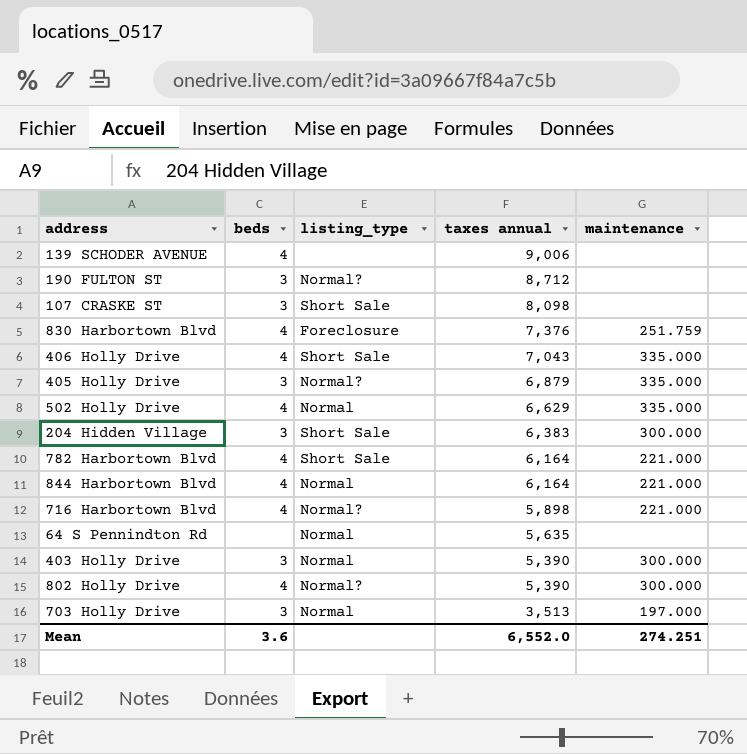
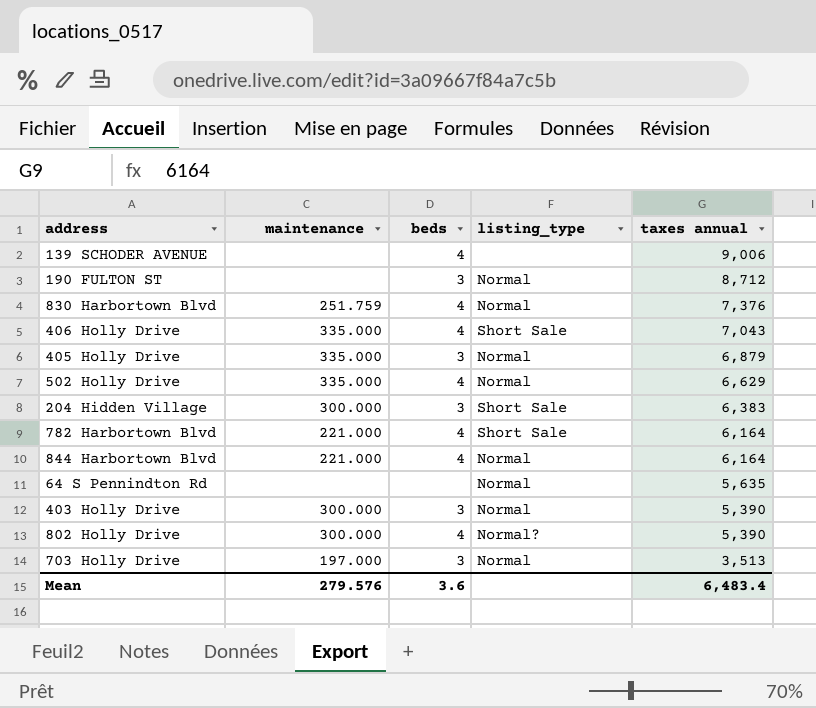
column maintenance | position: 5 -> 2
row 107 CRASKE ST: 3 | Short Sale | 8,098 | none -> none
row 716 Harbortown Blvd: 4 | Normal? | 5,898 | 221.000 -> none
190 FULTON ST | listing_type: Normal? -> Normal
830 Harbortown Blvd | listing_type: Foreclosure -> Normal
405 Holly Drive | listing_type: Normal? -> Normal
Mean | maintenance: 274.251 -> 279.576
Mean | taxes annual: 6,552.0 -> 6,483.4

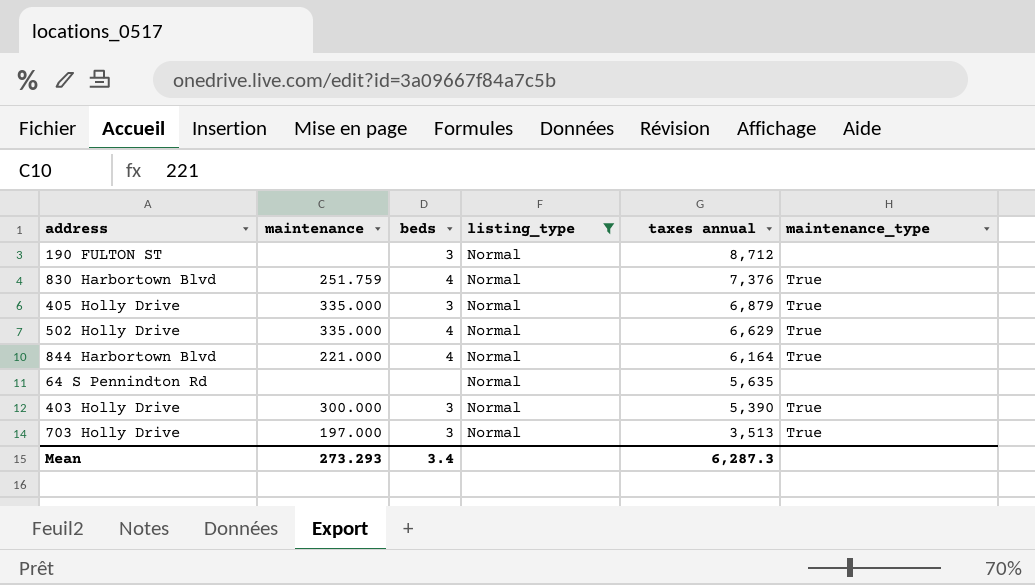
filter: none -> listing_type = Normal
column maintenance_type | position: none -> 6
Mean | maintenance: 279.576 -> 273.293
Mean | beds: 3.6 -> 3.4
Mean | taxes annual: 6,483.4 -> 6,287.3

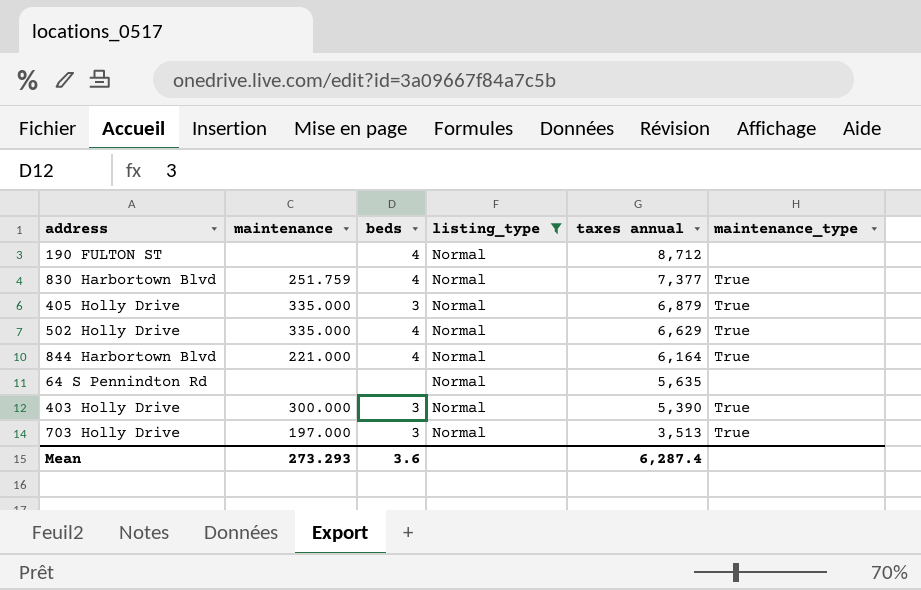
190 FULTON ST | beds: 3 -> 4
830 Harbortown Blvd | taxes annual: 7,376 -> 7,377
Mean | beds: 3.4 -> 3.6
Mean | taxes annual: 6,287.3 -> 6,287.4

